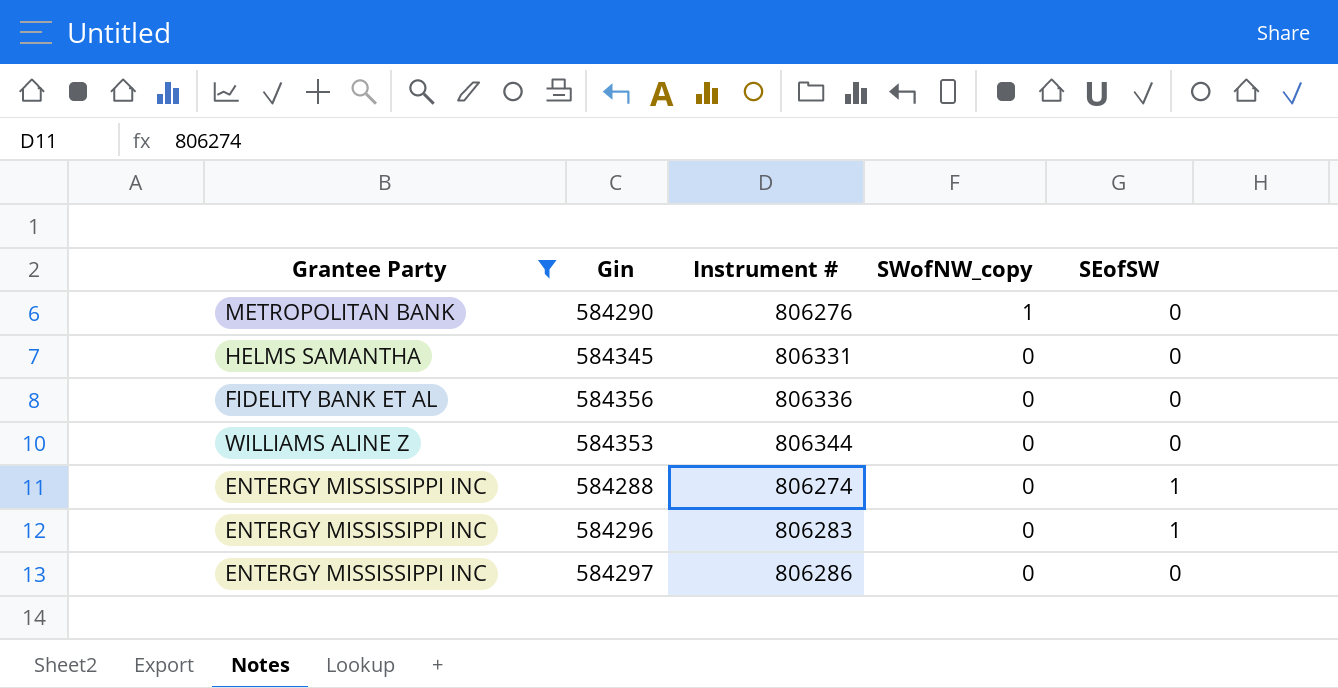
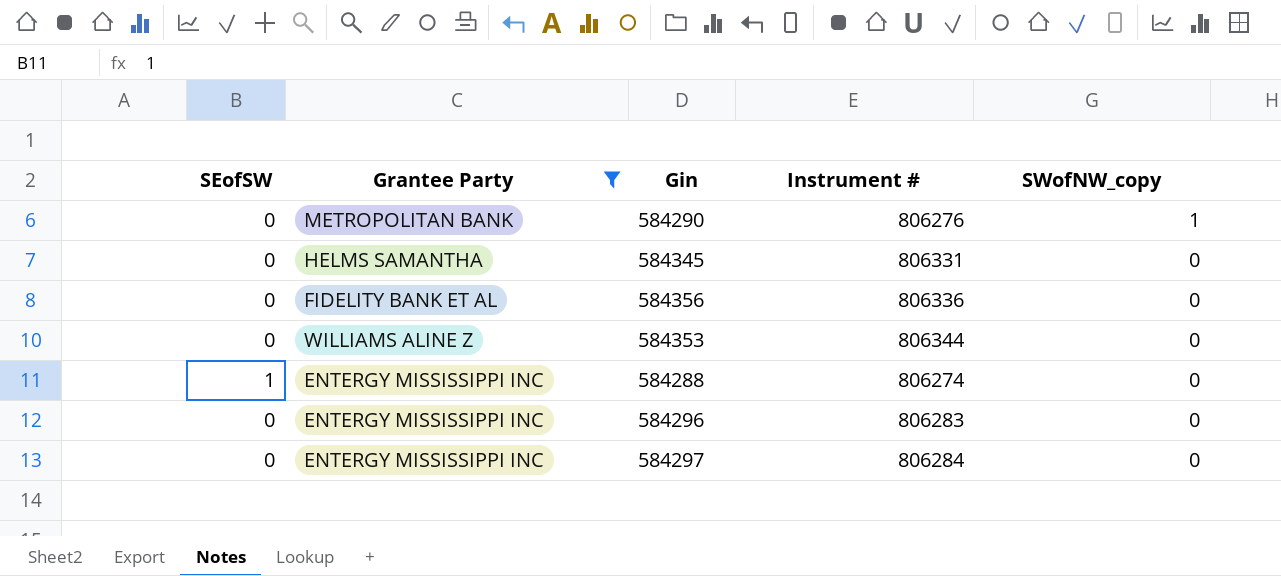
column SEofSW | position: 5 -> 1
584296 | SEofSW: 1 -> 0
584297 | Instrument #: 806286 -> 806284

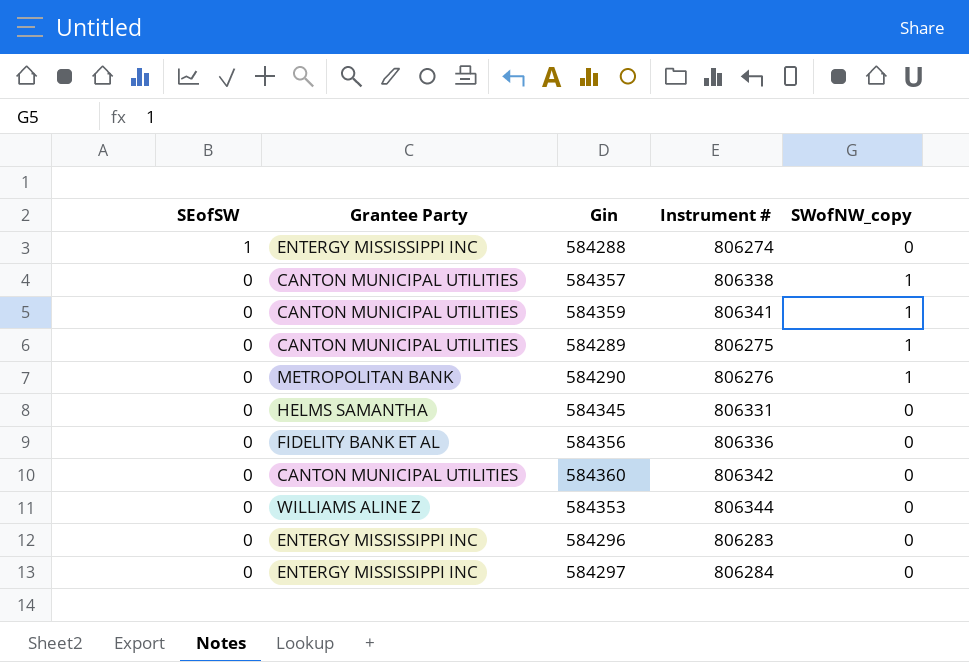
filter: Grantee Party != CANTON MUNICIPAL UTILITIES -> none
row order: SWofNW_copy descending -> SEofSW descending

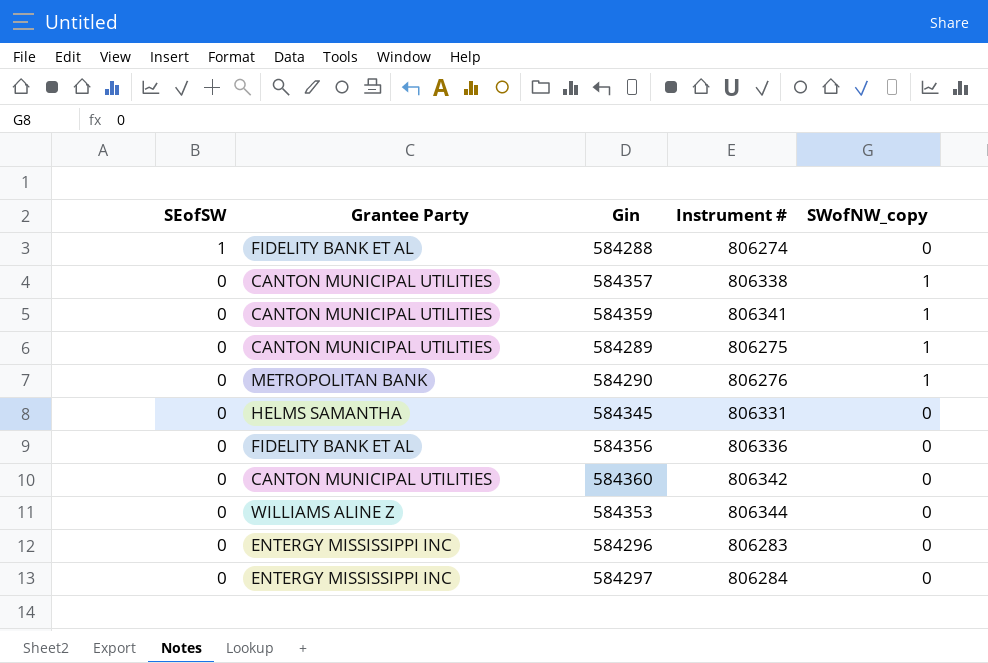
584288 | Grantee Party: ENTERGY MISSISSIPPI INC -> FIDELITY BANK ET AL

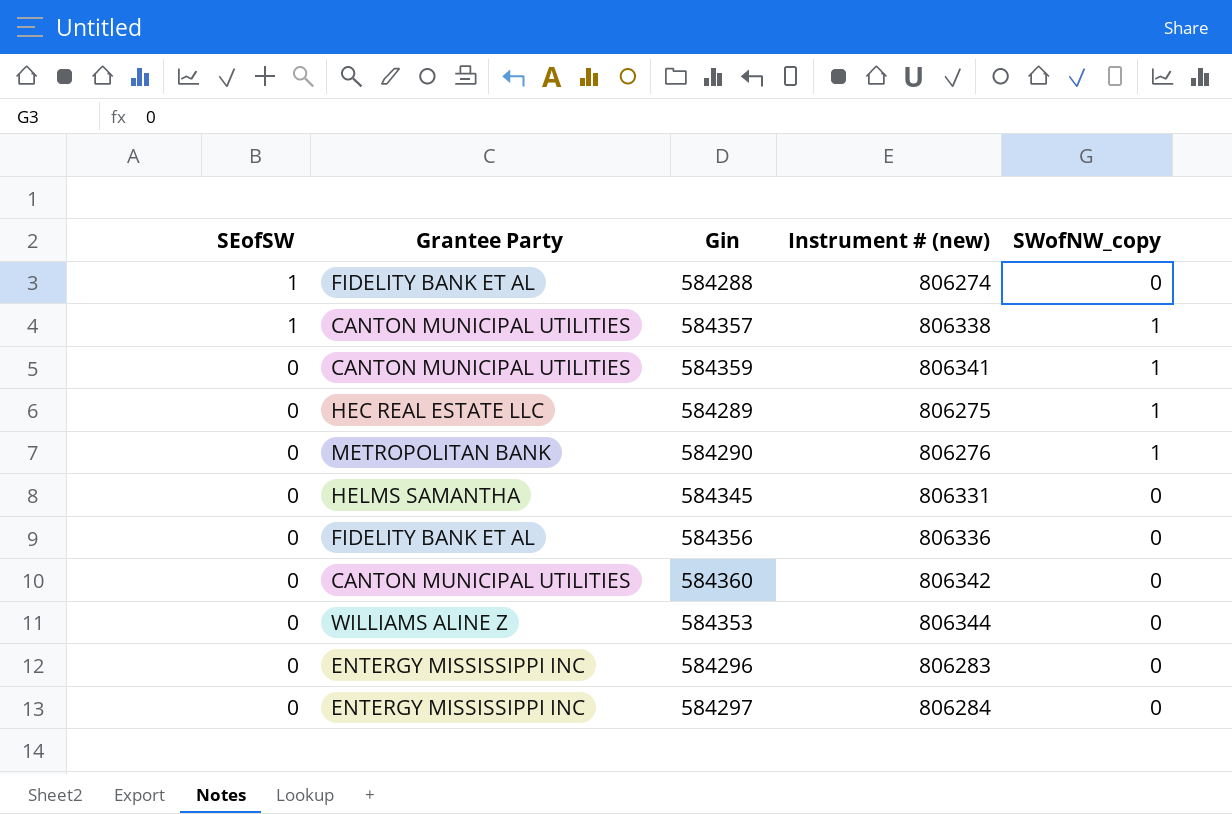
column name: Instrument # -> Instrument # (new)
584357 | SEofSW: 0 -> 1
584289 | Grantee Party: CANTON MUNICIPAL UTILITIES -> HEC REAL ESTATE LLC

